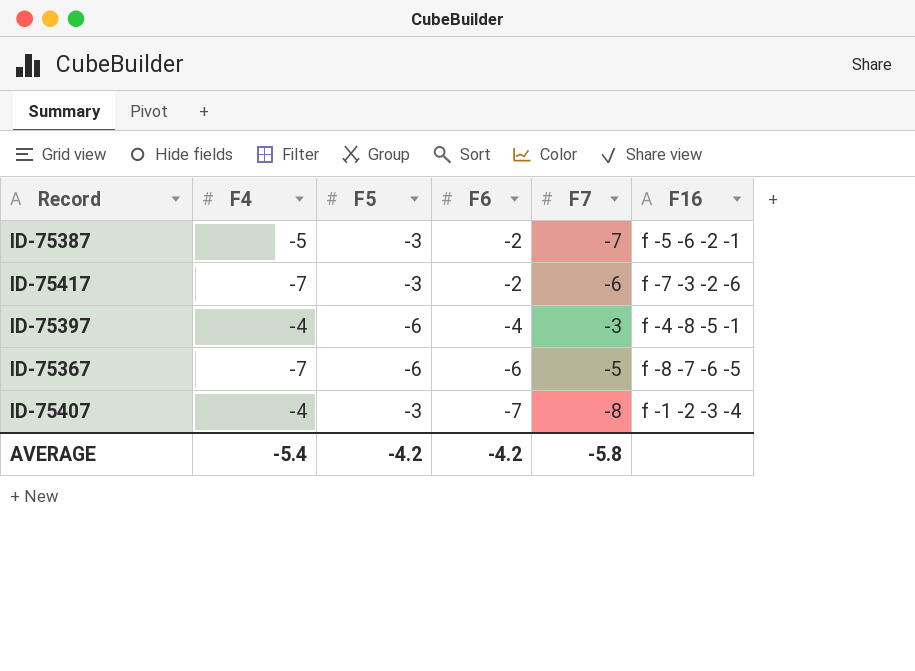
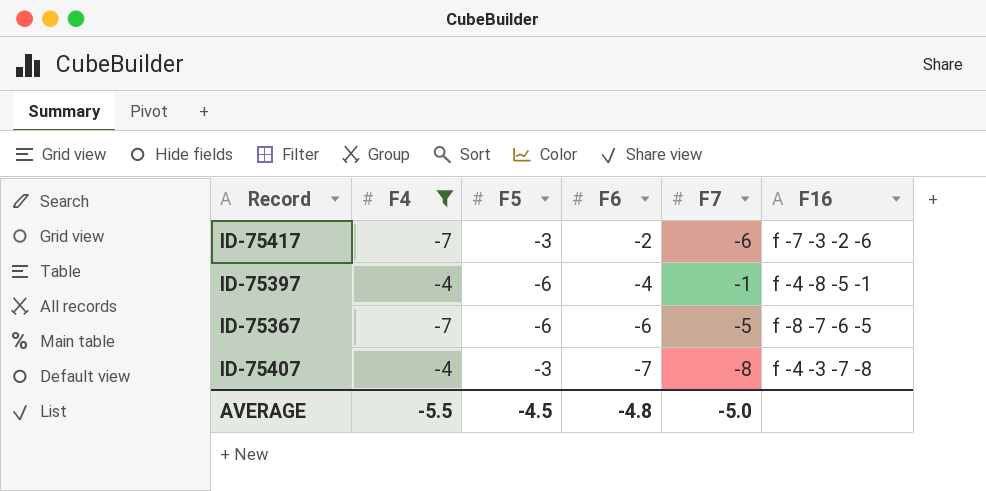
filter: none -> F4 != -5
ID-75397 | F7: -3 -> -1
ID-75407 | F16: f -1 -2 -3 -4 -> f -4 -3 -7 -8
AVERAGE | F4: -5.4 -> -5.5
AVERAGE | F5: -4.2 -> -4.5
AVERAGE | F6: -4.2 -> -4.8
AVERAGE | F7: -5.8 -> -5.0

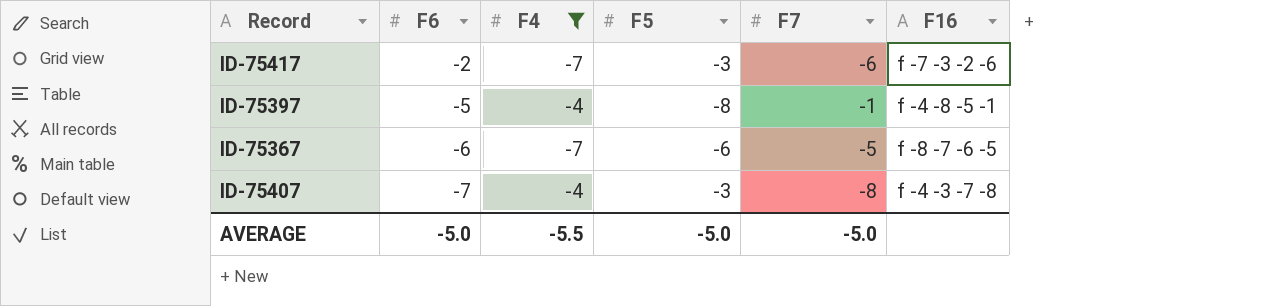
column F6 | position: 4 -> 2
ID-75397 | F6: -4 -> -5
ID-75397 | F5: -6 -> -8
AVERAGE | F6: -4.8 -> -5.0
AVERAGE | F5: -4.5 -> -5.0

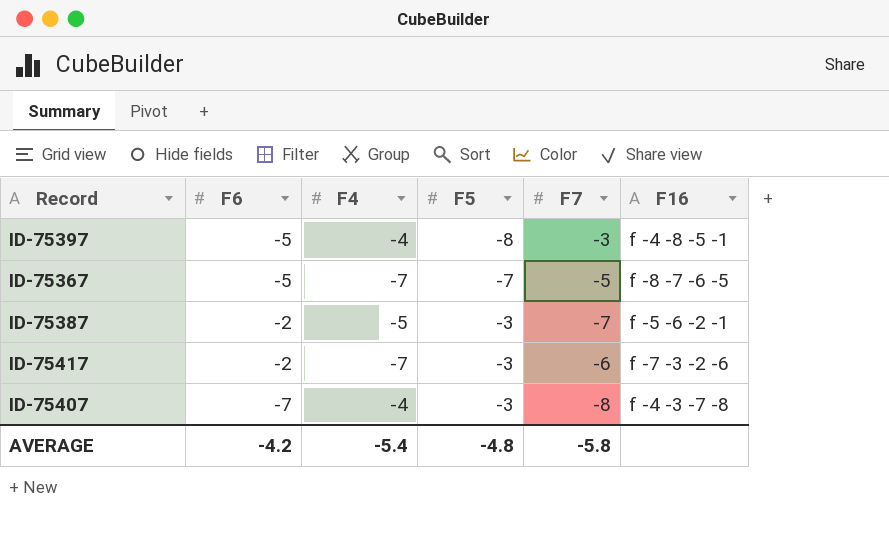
filter: F4 != -5 -> none
row order: F6 descending -> F5 ascending
ID-75397 | F7: -1 -> -3
ID-75367 | F6: -6 -> -5
ID-75367 | F5: -6 -> -7
AVERAGE | F6: -5.0 -> -4.2
AVERAGE | F4: -5.5 -> -5.4
AVERAGE | F5: -5.0 -> -4.8
AVERAGE | F7: -5.0 -> -5.8

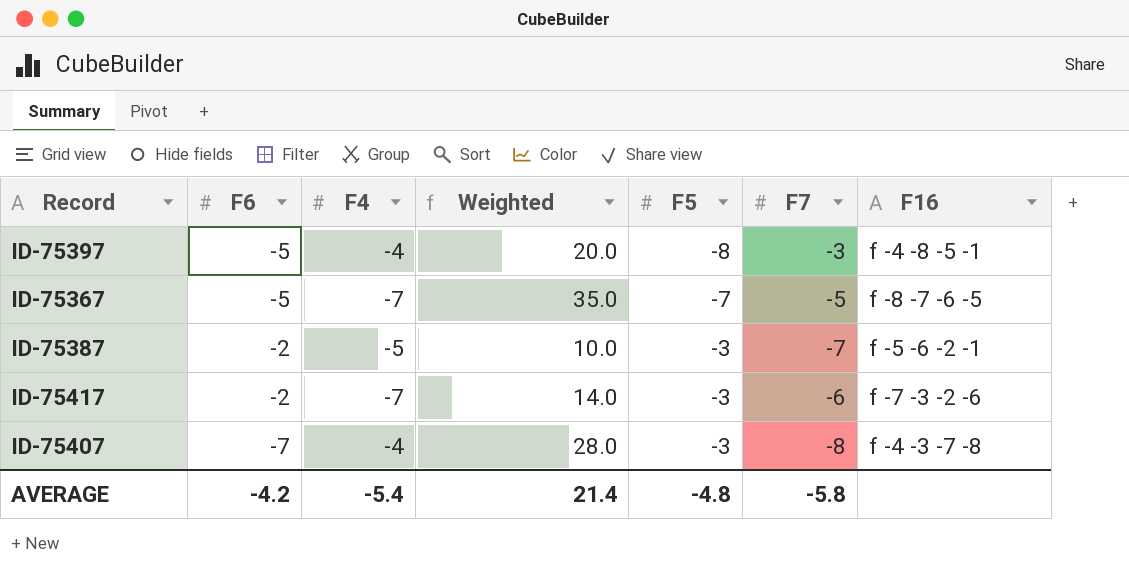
column Weighted | formula: none -> [F6] * [F4]

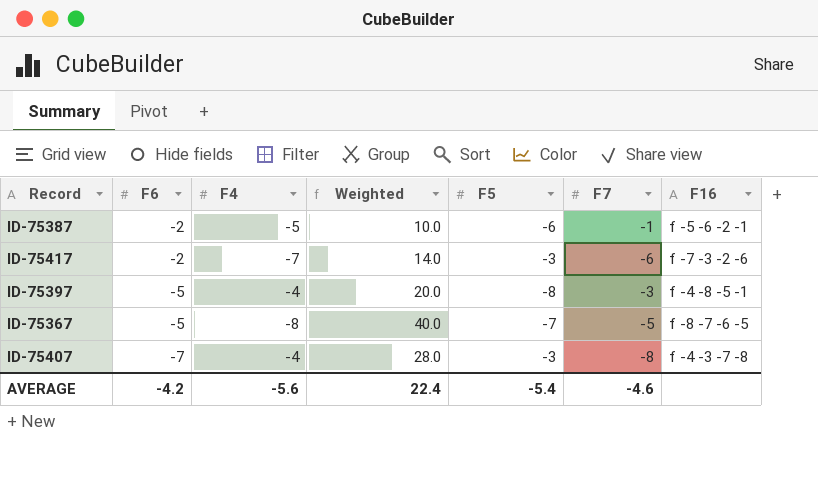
row order: F5 ascending -> F6 descending
ID-75387 | F5: -3 -> -6
ID-75387 | F7: -7 -> -1
ID-75367 | F4: -7 -> -8
ID-75367 | Weighted: 35.0 -> 40.0
AVERAGE | F4: -5.4 -> -5.6
AVERAGE | Weighted: 21.4 -> 22.4
AVERAGE | F5: -4.8 -> -5.4
AVERAGE | F7: -5.8 -> -4.6

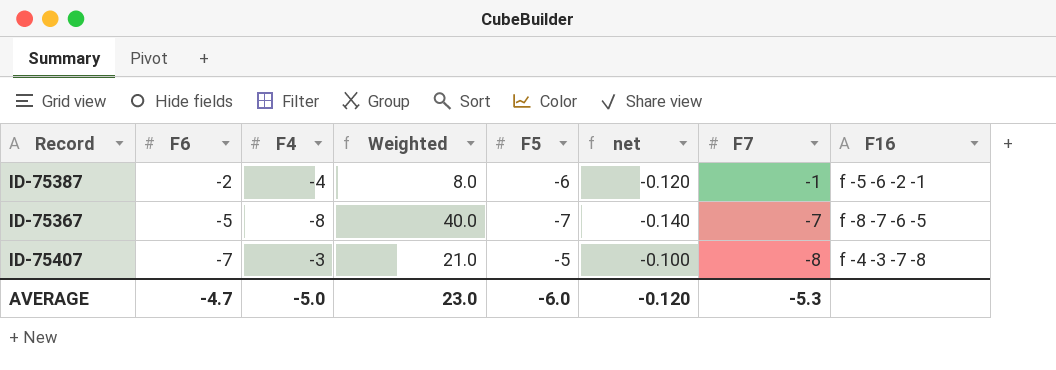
column net | formula: none -> [F5] * 0.02
row ID-75417: -2 | -7 | 14.0 | -3 | -6 | f -7 -3 -2 -6 -> none
row ID-75397: -5 | -4 | 20.0 | -8 | -3 | f -4 -8 -5 -1 -> none
ID-75387 | F4: -5 -> -4
ID-75387 | Weighted: 10.0 -> 8.0
ID-75367 | F7: -5 -> -7
ID-75407 | F4: -4 -> -3
ID-75407 | Weighted: 28.0 -> 21.0
ID-75407 | F5: -3 -> -5
AVERAGE | F6: -4.2 -> -4.7
AVERAGE | F4: -5.6 -> -5.0
AVERAGE | Weighted: 22.4 -> 23.0
AVERAGE | F5: -5.4 -> -6.0
AVERAGE | F7: -4.6 -> -5.3

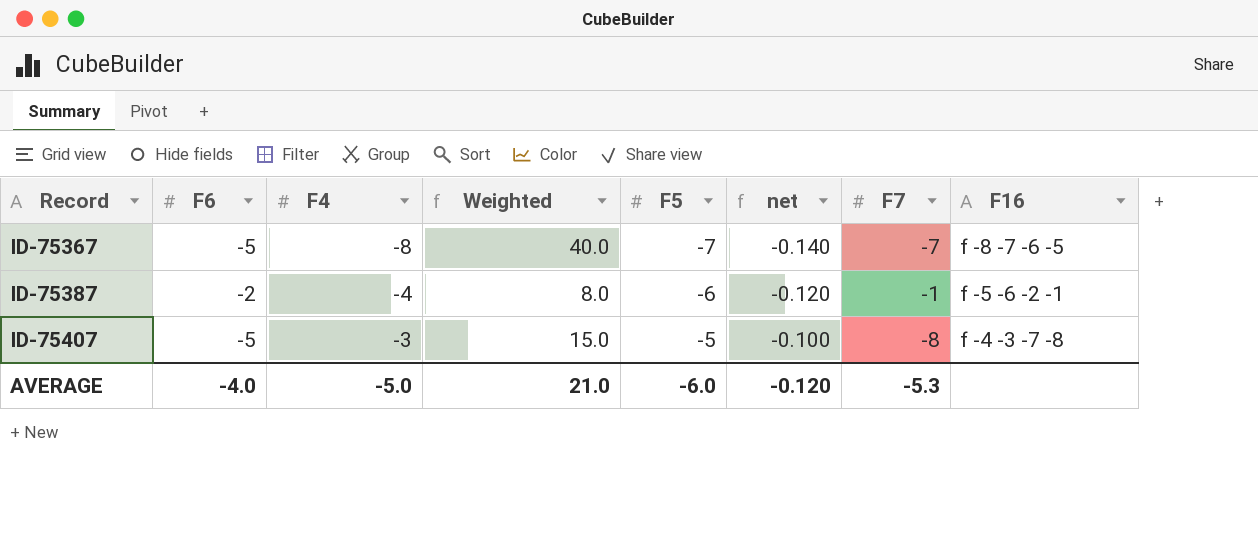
row order: F6 descending -> Record ascending
ID-75407 | F6: -7 -> -5
ID-75407 | Weighted: 21.0 -> 15.0
AVERAGE | F6: -4.7 -> -4.0
AVERAGE | Weighted: 23.0 -> 21.0

